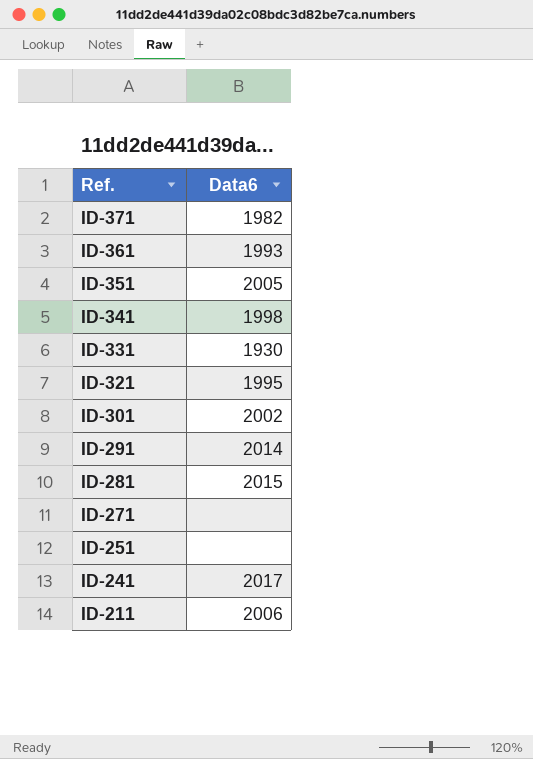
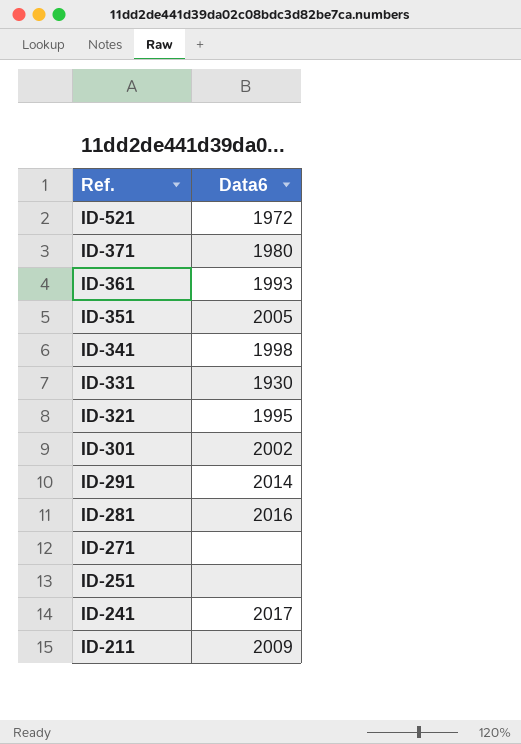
row ID-521: none -> 1972
ID-371 | Data6: 1982 -> 1980
ID-281 | Data6: 2015 -> 2016
ID-211 | Data6: 2006 -> 2009

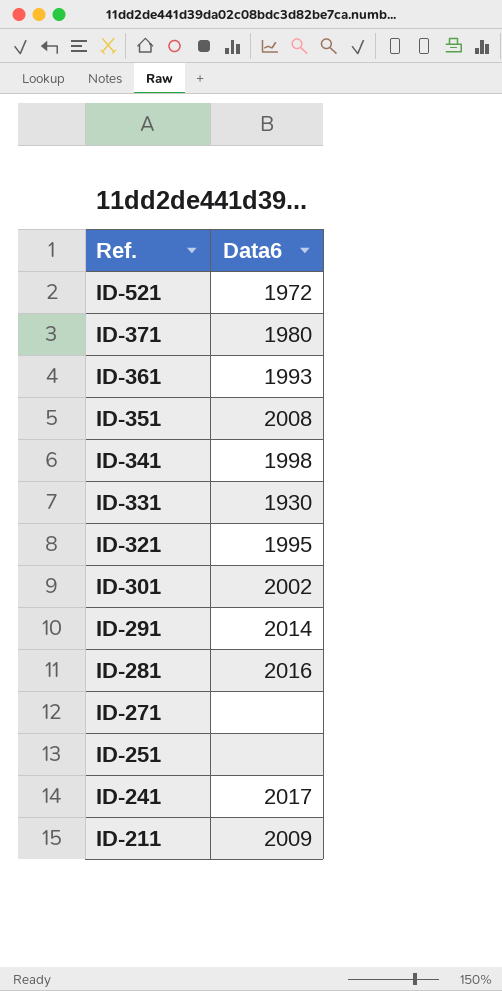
ID-351 | Data6: 2005 -> 2008

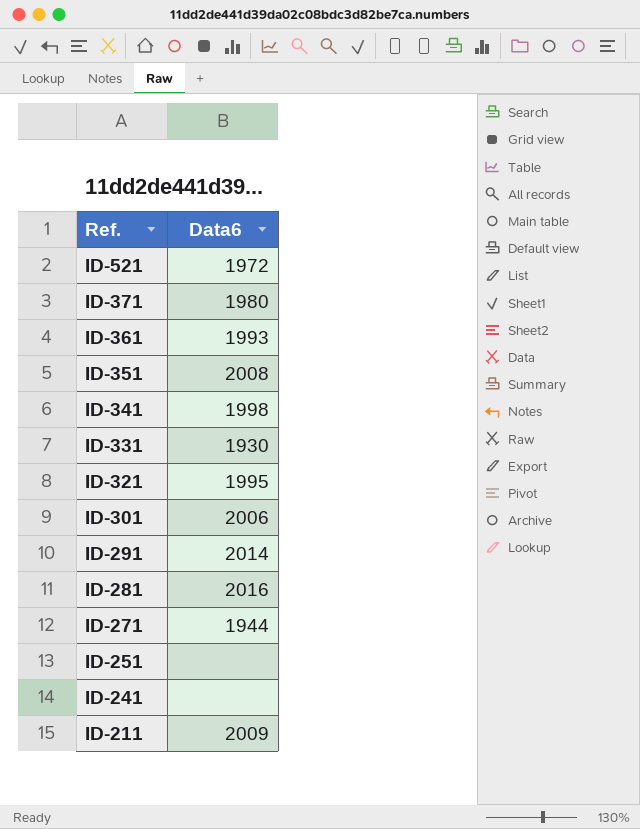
ID-301 | Data6: 2002 -> 2006
ID-271 | Data6: none -> 1944
ID-241 | Data6: 2017 -> none

